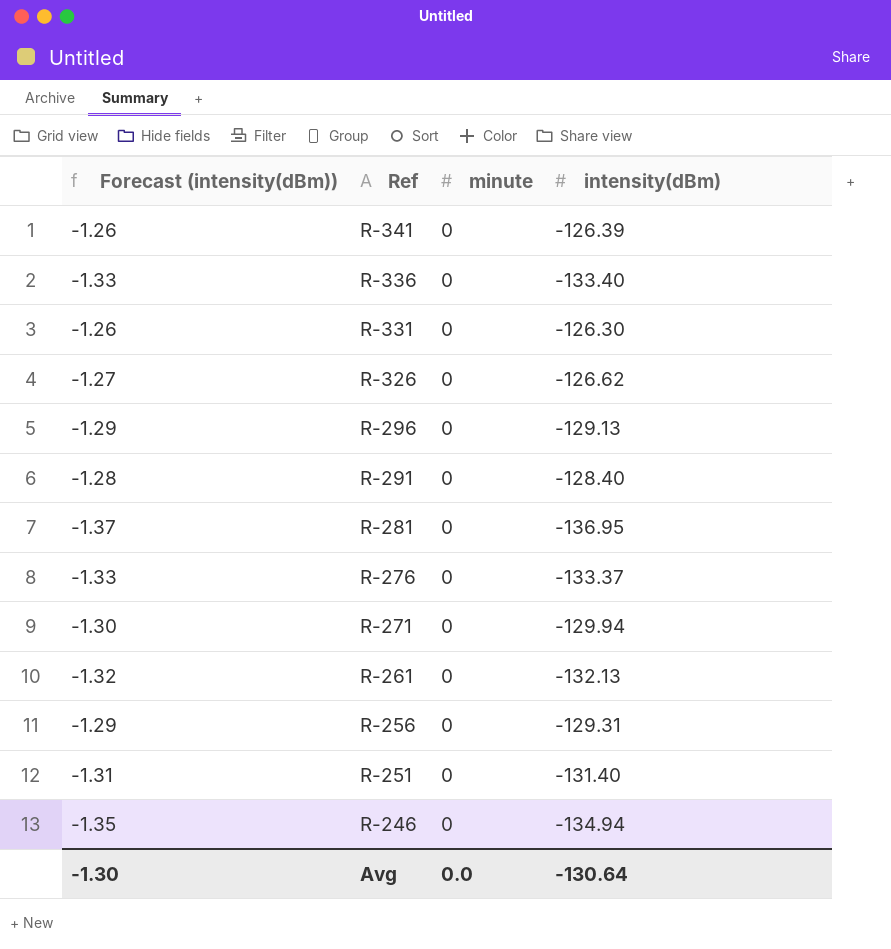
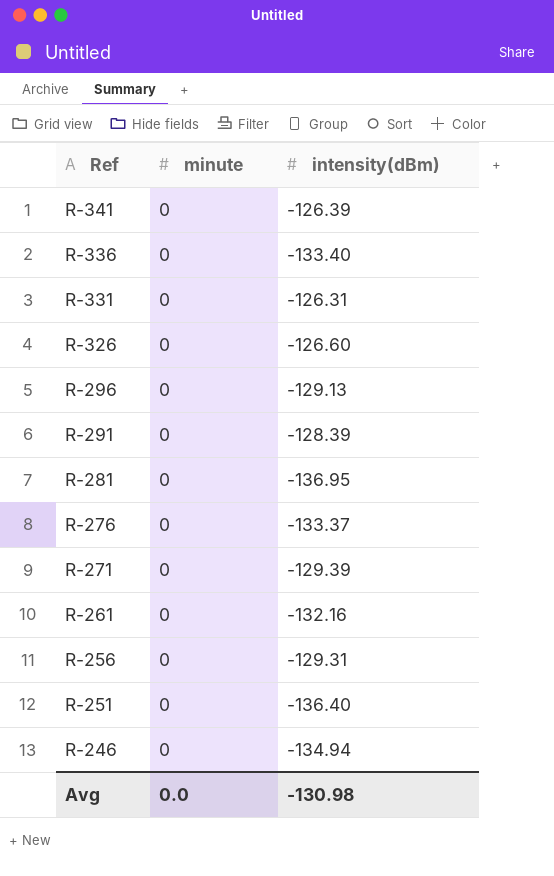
column Forecast (intensity(dBm)) | formula: [intensity(dBm)] * 0.01 -> none
R-331 | intensity(dBm): -126.30 -> -126.31
R-326 | intensity(dBm): -126.62 -> -126.60
R-291 | intensity(dBm): -128.40 -> -128.39
R-271 | intensity(dBm): -129.94 -> -129.39
R-261 | intensity(dBm): -132.13 -> -132.16
R-251 | intensity(dBm): -131.40 -> -136.40
Avg | intensity(dBm): -130.64 -> -130.98

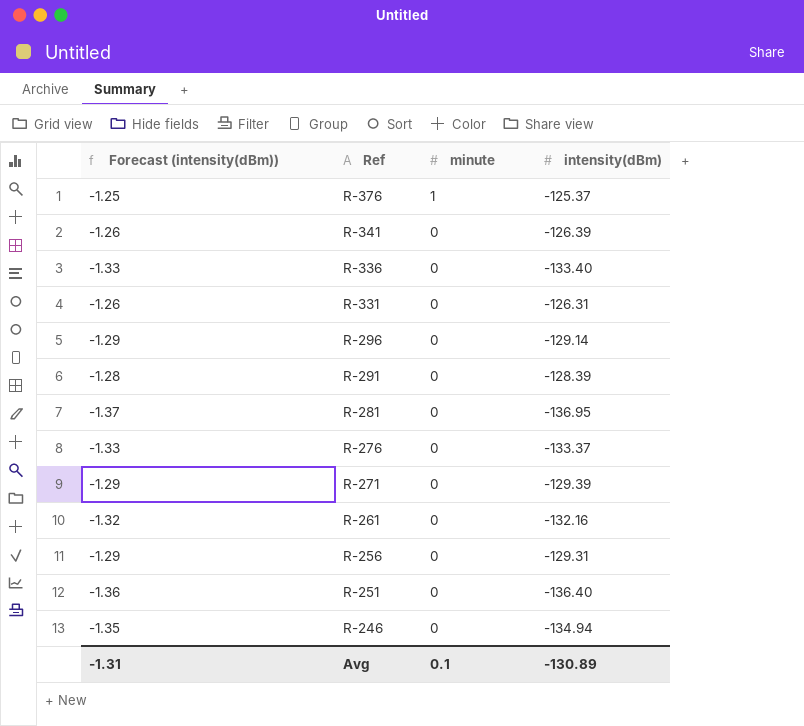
column Forecast (intensity(dBm)) | formula: none -> [intensity(dBm)] * 0.01
row R-326: 0 | -126.60 -> none
row R-376: none -> -1.25 | 1 | -125.37
R-296 | intensity(dBm): -129.13 -> -129.14
Avg | minute: 0.0 -> 0.1
Avg | intensity(dBm): -130.98 -> -130.89

